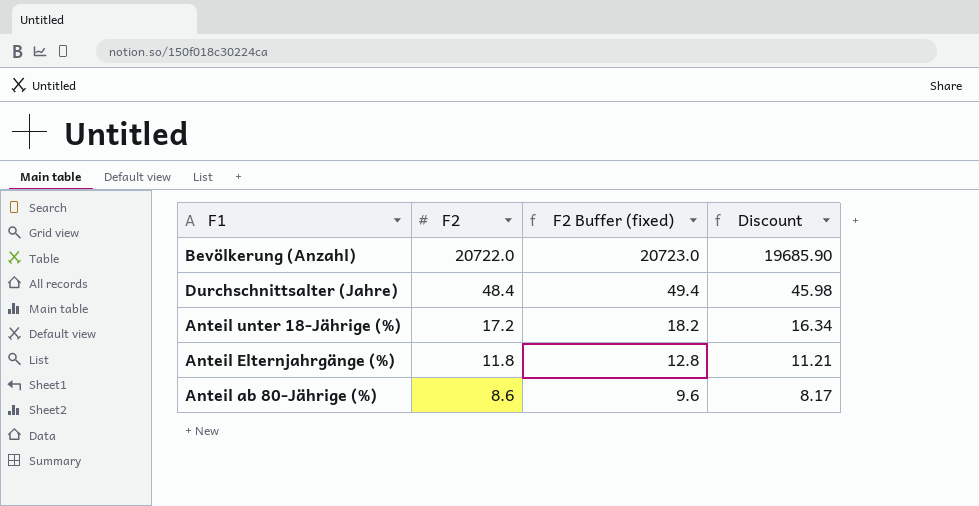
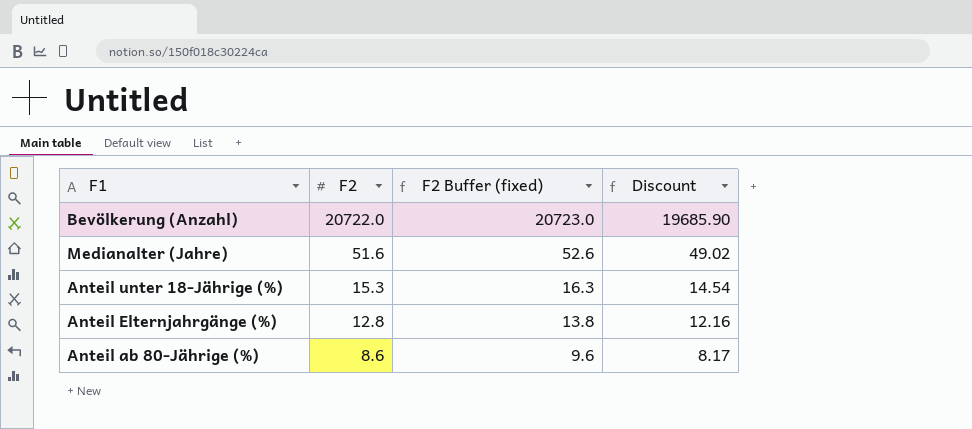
row Durchschnittsalter (Jahre): 48.4 | 49.4 | 45.98 -> none
row Medianalter (Jahre): none -> 51.6 | 52.6 | 49.02
Anteil unter 18-Jährige (%) | F2: 17.2 -> 15.3
Anteil unter 18-Jährige (%) | F2 Buffer (fixed): 18.2 -> 16.3
Anteil unter 18-Jährige (%) | Discount: 16.34 -> 14.54
Anteil Elternjahrgänge (%) | F2: 11.8 -> 12.8
Anteil Elternjahrgänge (%) | F2 Buffer (fixed): 12.8 -> 13.8
Anteil Elternjahrgänge (%) | Discount: 11.21 -> 12.16

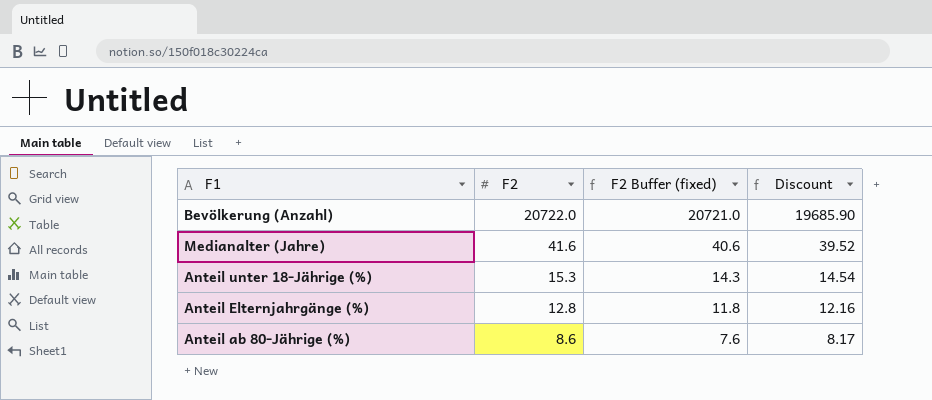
column F2 Buffer (fixed) | formula: [F2] + 1 -> [F2] - 1
Medianalter (Jahre) | F2: 51.6 -> 41.6
Medianalter (Jahre) | Discount: 49.02 -> 39.52

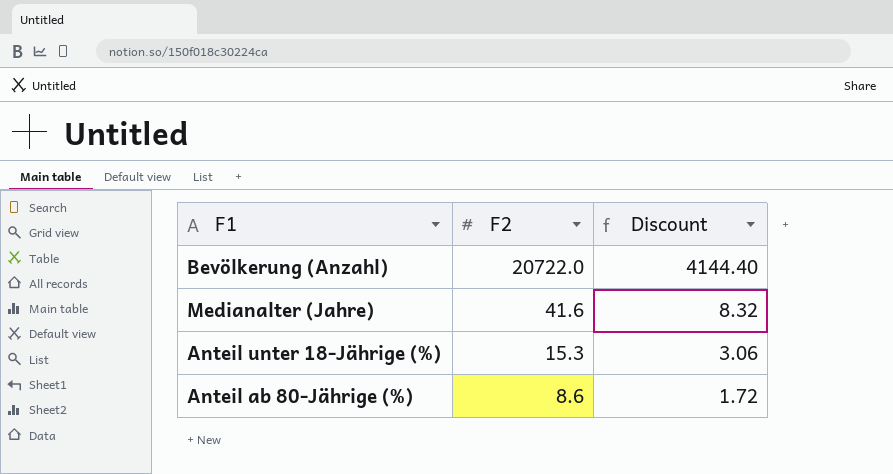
column F2 Buffer (fixed) | formula: [F2] - 1 -> none
column Discount | formula: [F2] * 0.95 -> [F2] * 0.2
row Anteil Elternjahrgänge (%): 12.8 | 11.8 | 12.16 -> none

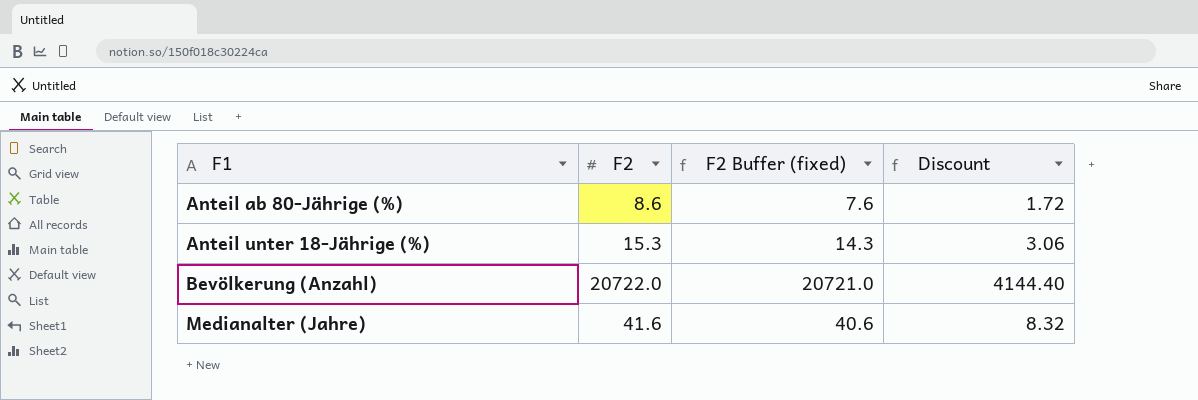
row order: F2 descending -> F1 ascending
column F2 Buffer (fixed) | formula: none -> [F2] - 1

